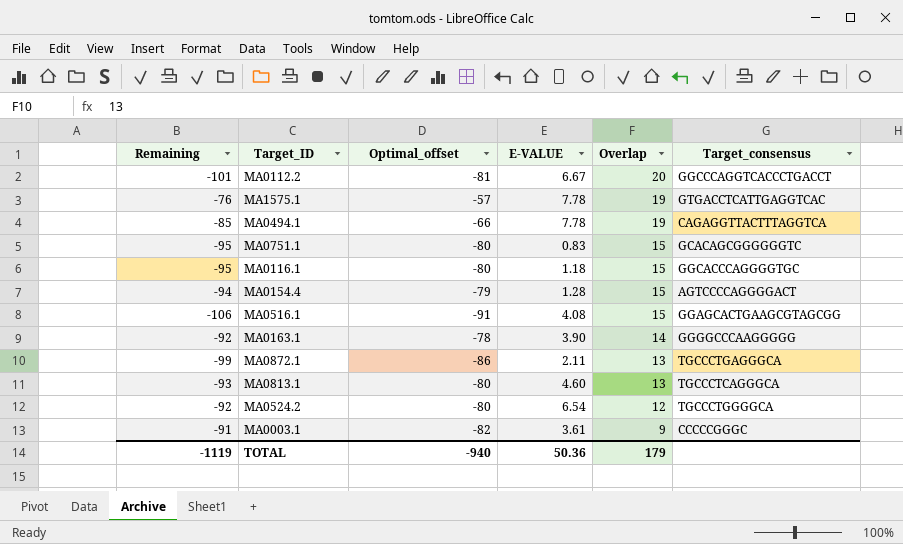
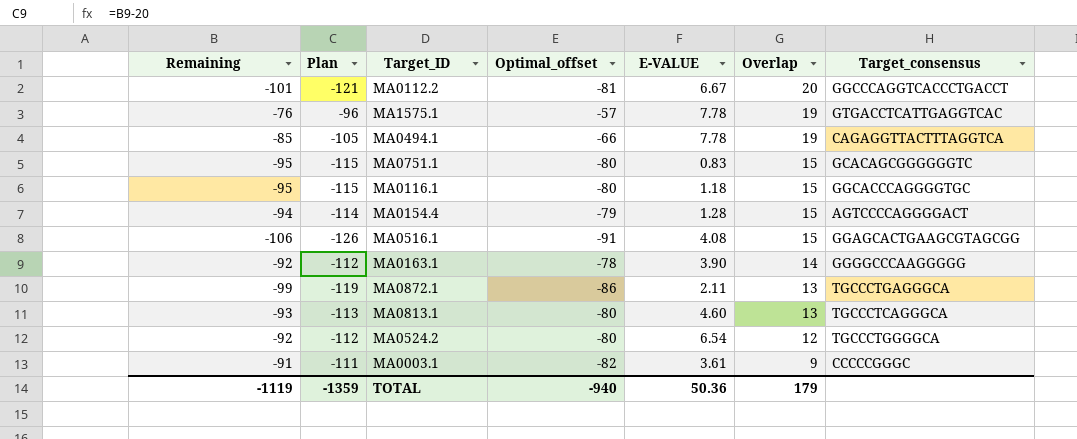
column Plan | formula: none -> [Remaining] - 20

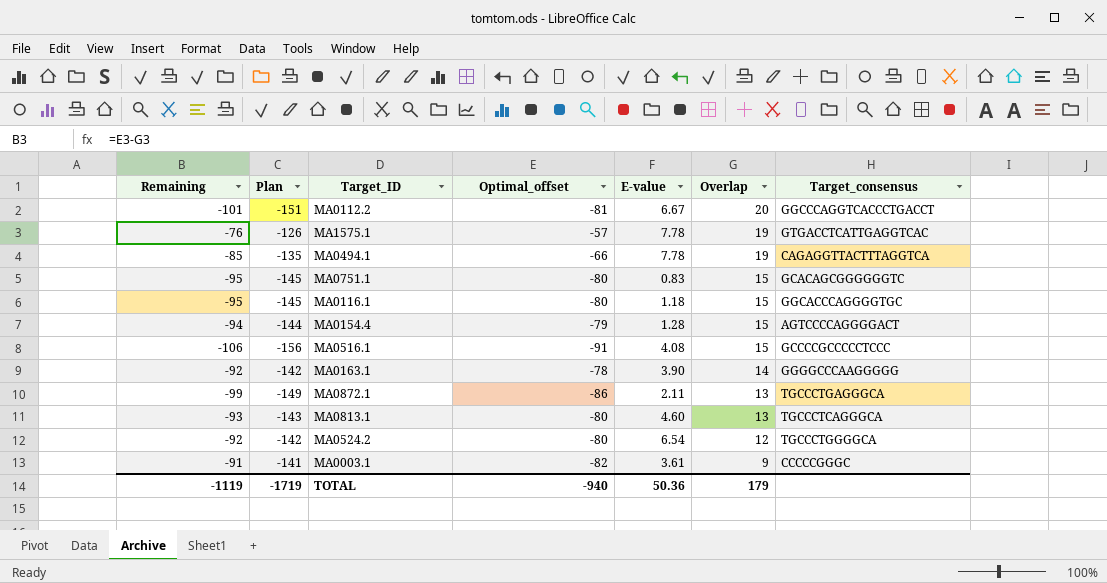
column Plan | formula: [Remaining] - 20 -> [Remaining] - 50
column name: E-VALUE -> E-value
MA0516.1 | Target_consensus: GGAGCACTGAAGCGTAGCGG -> GCCCCGCCCCCTCCC
TOTAL | Plan: -1359 -> -1719

